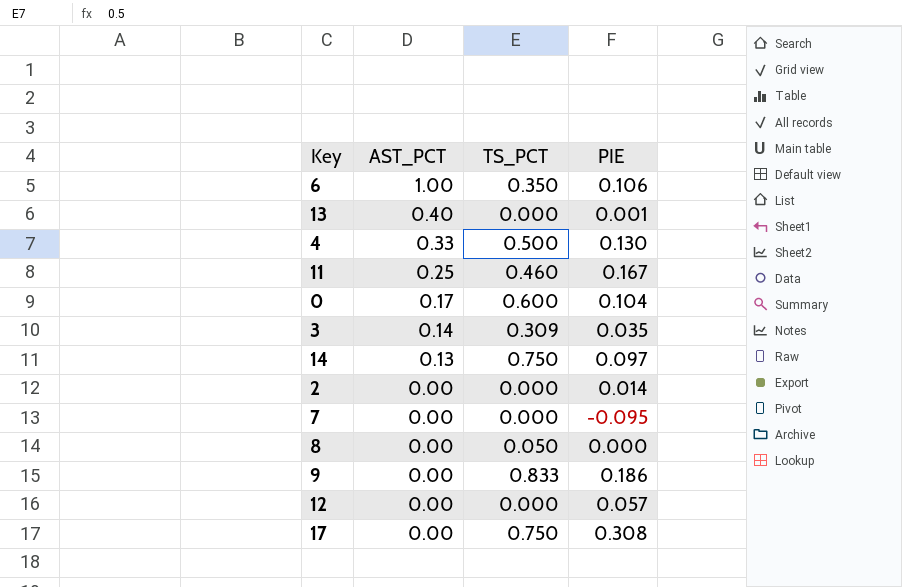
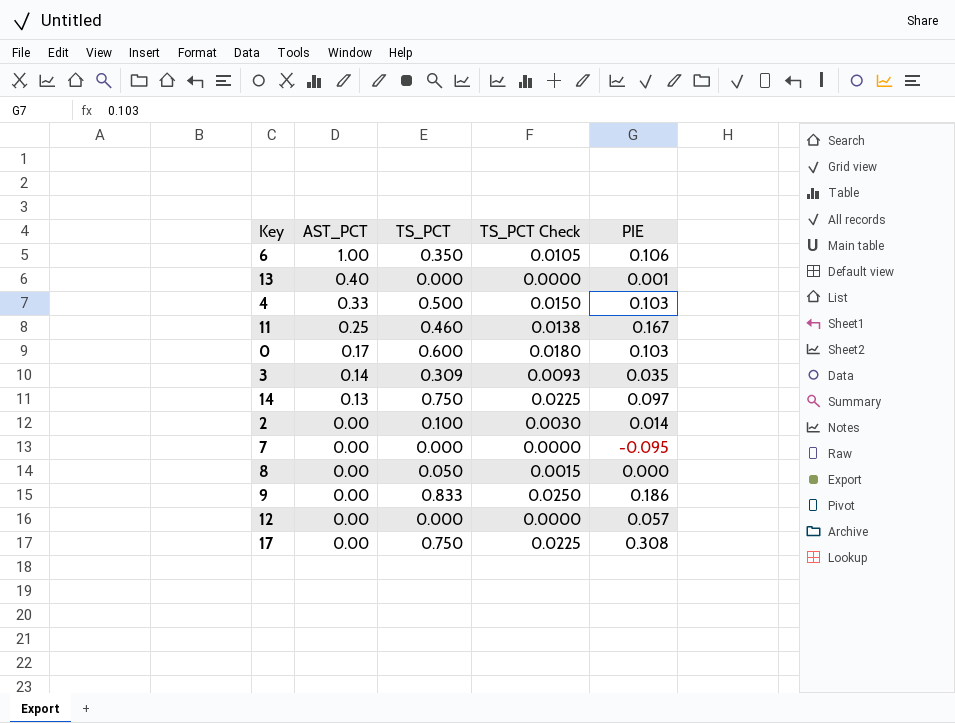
column TS_PCT Check | formula: none -> [TS_PCT] * 0.03
4 | PIE: 0.130 -> 0.103
0 | PIE: 0.104 -> 0.103
2 | TS_PCT: 0.000 -> 0.100

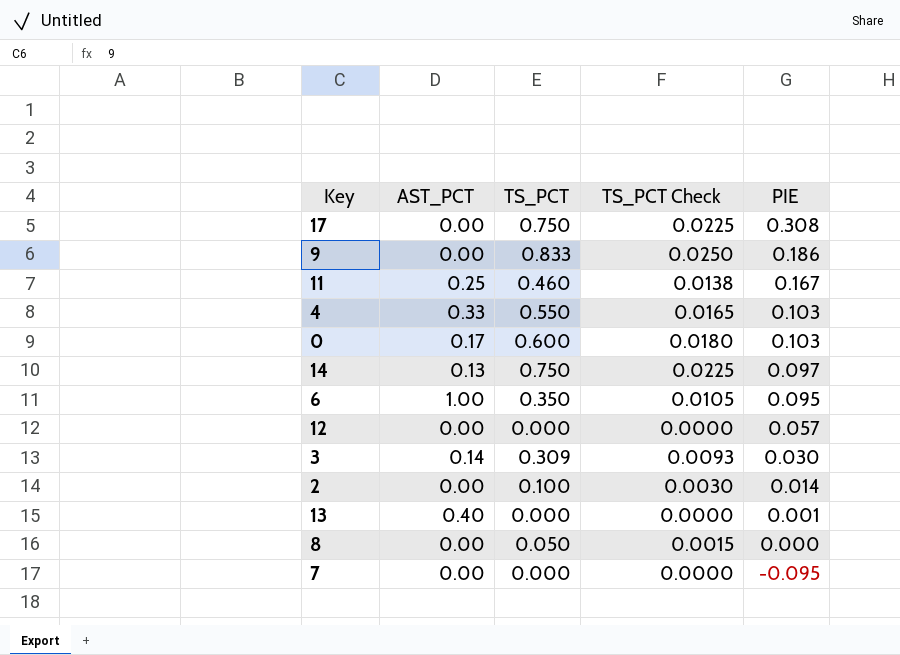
row order: AST_PCT descending -> PIE descending
4 | TS_PCT: 0.500 -> 0.550
4 | TS_PCT Check: 0.0150 -> 0.0165
6 | PIE: 0.106 -> 0.095
3 | PIE: 0.035 -> 0.030

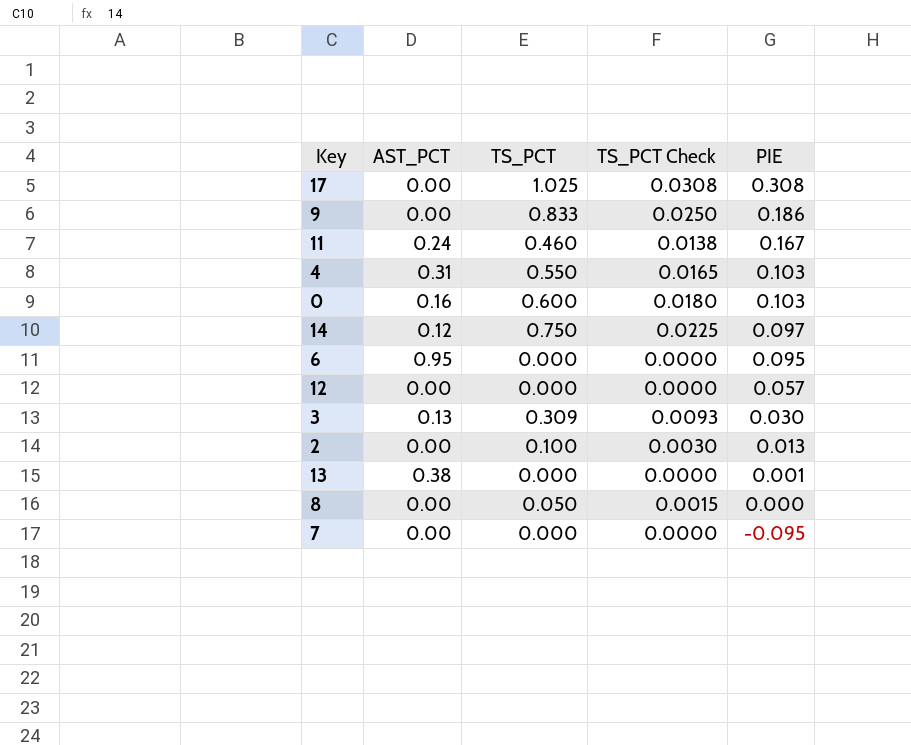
17 | TS_PCT: 0.750 -> 1.025
17 | TS_PCT Check: 0.0225 -> 0.0308
11 | AST_PCT: 0.25 -> 0.24
4 | AST_PCT: 0.33 -> 0.31
0 | AST_PCT: 0.17 -> 0.16
14 | AST_PCT: 0.13 -> 0.12
6 | AST_PCT: 1.00 -> 0.95
6 | TS_PCT: 0.350 -> 0.000
6 | TS_PCT Check: 0.0105 -> 0.0000
3 | AST_PCT: 0.14 -> 0.13
2 | PIE: 0.014 -> 0.013
13 | AST_PCT: 0.40 -> 0.38

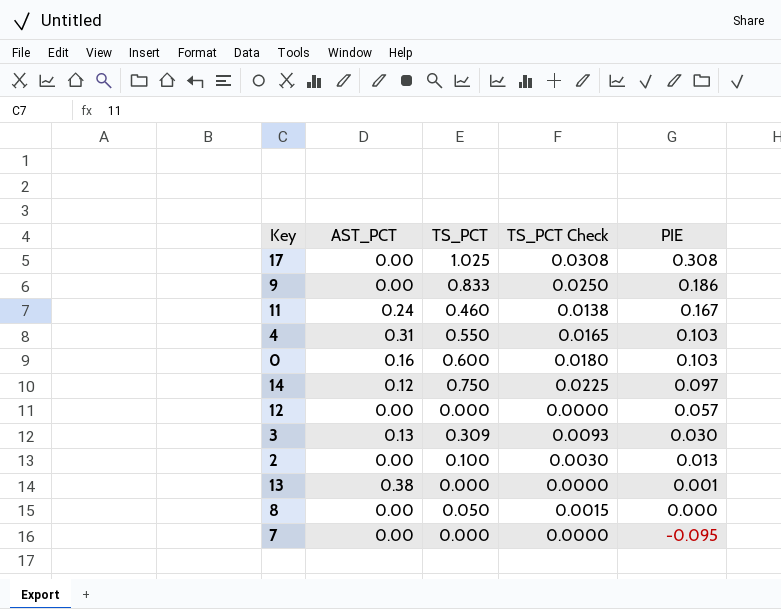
row 6: 0.95 | 0.000 | 0.0000 | 0.095 -> none

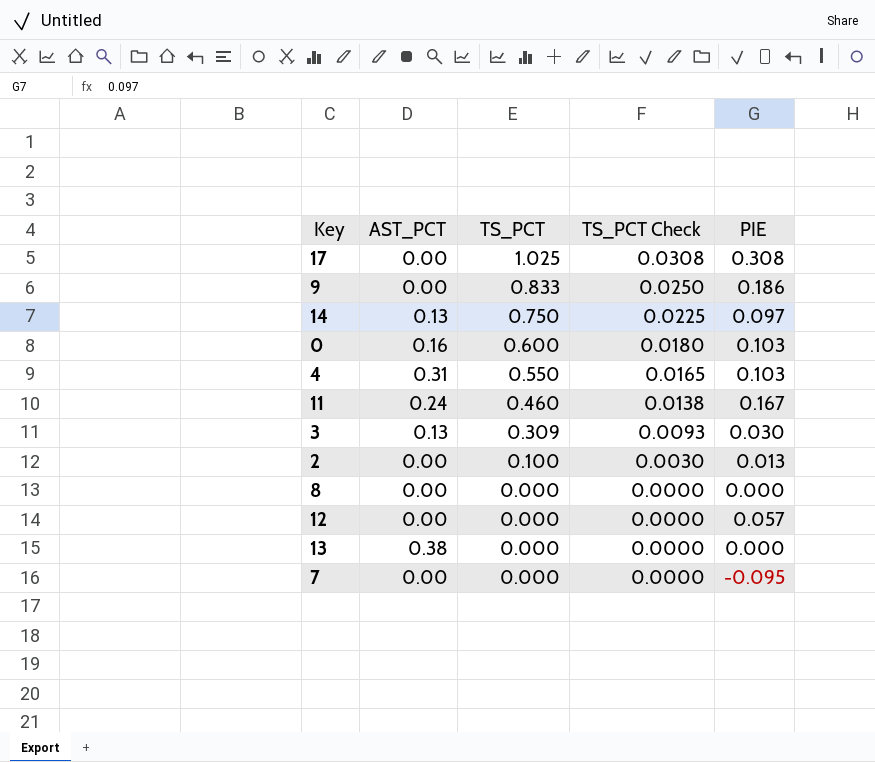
row order: PIE descending -> TS_PCT descending
14 | AST_PCT: 0.12 -> 0.13
8 | TS_PCT: 0.050 -> 0.000
8 | TS_PCT Check: 0.0015 -> 0.0000
13 | PIE: 0.001 -> 0.000

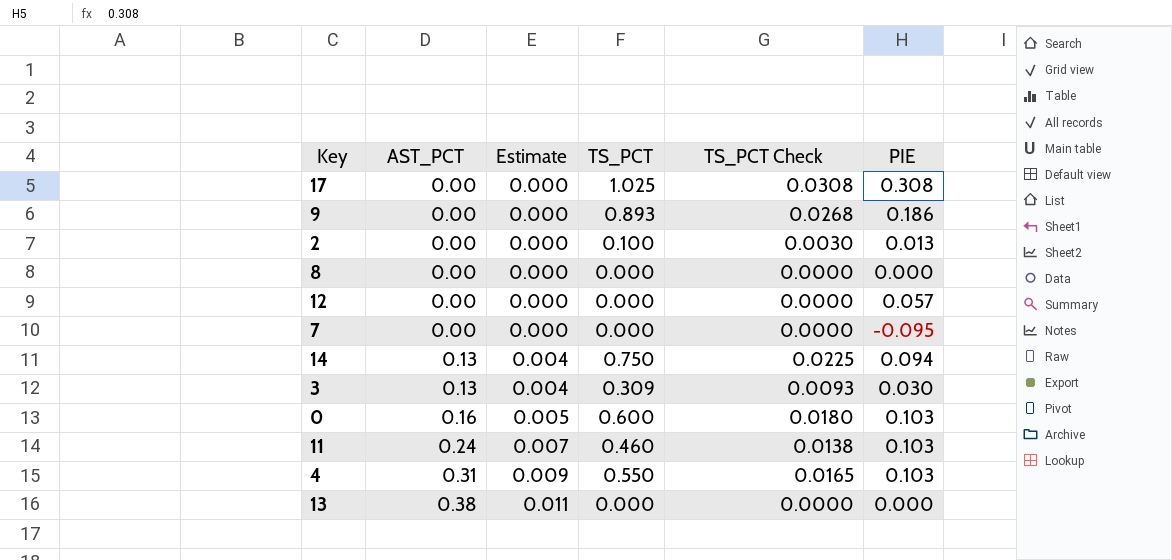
row order: TS_PCT descending -> AST_PCT ascending
column Estimate | formula: none -> [AST_PCT] * 0.03
9 | TS_PCT: 0.833 -> 0.893
9 | TS_PCT Check: 0.0250 -> 0.0268
14 | PIE: 0.097 -> 0.094
11 | PIE: 0.167 -> 0.103

